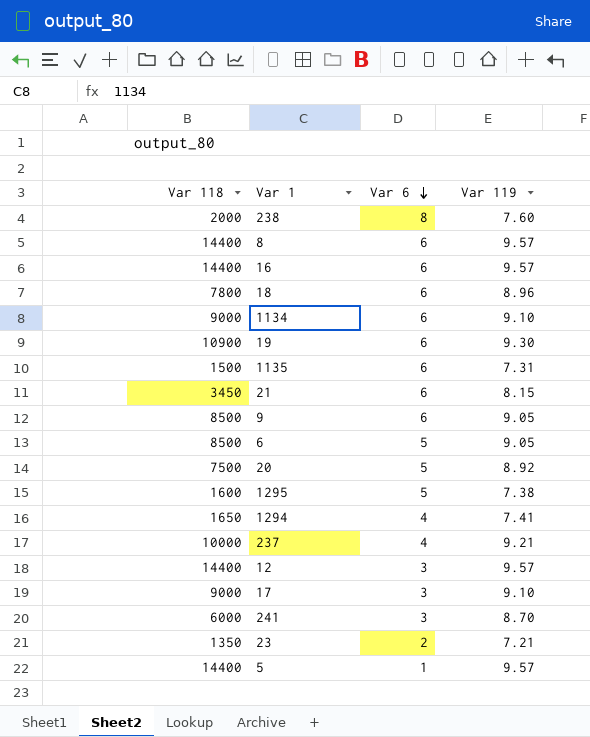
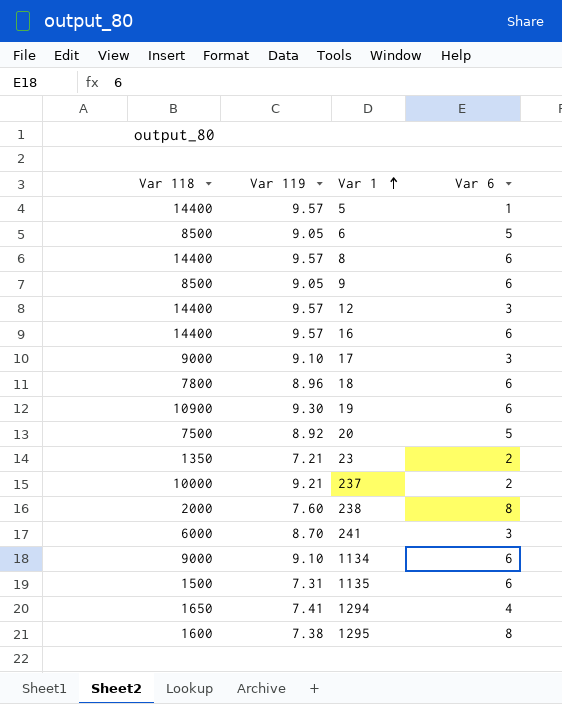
row order: Var 6 descending -> Var 1 ascending
column Var 119 | position: 4 -> 2
row 21: 3450 | 6 | 8.15 -> none
237 | Var 6: 4 -> 2
1295 | Var 6: 5 -> 8

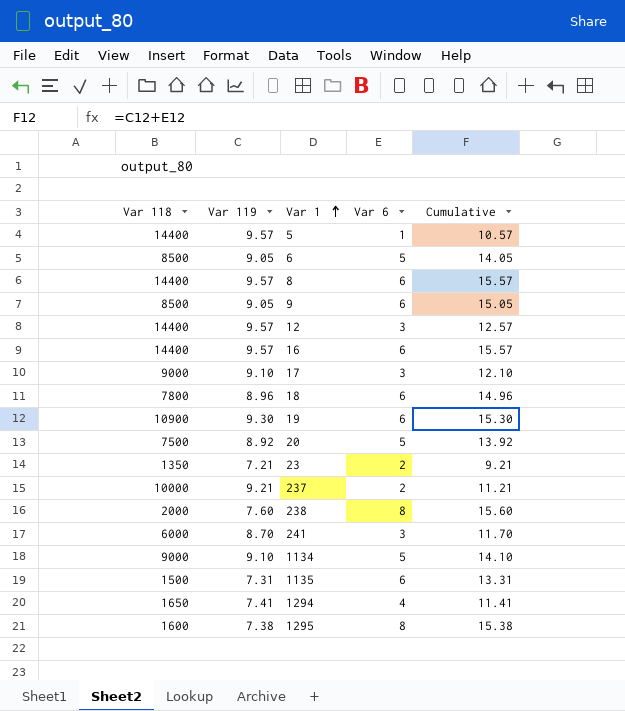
column Cumulative | formula: none -> [Var 119] + [Var 6]
1134 | Var 6: 6 -> 5

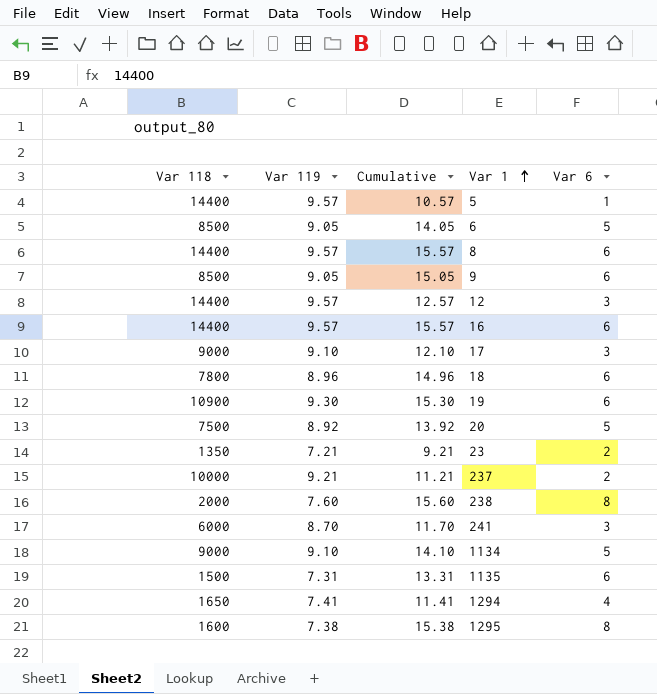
column Cumulative | position: 5 -> 3

